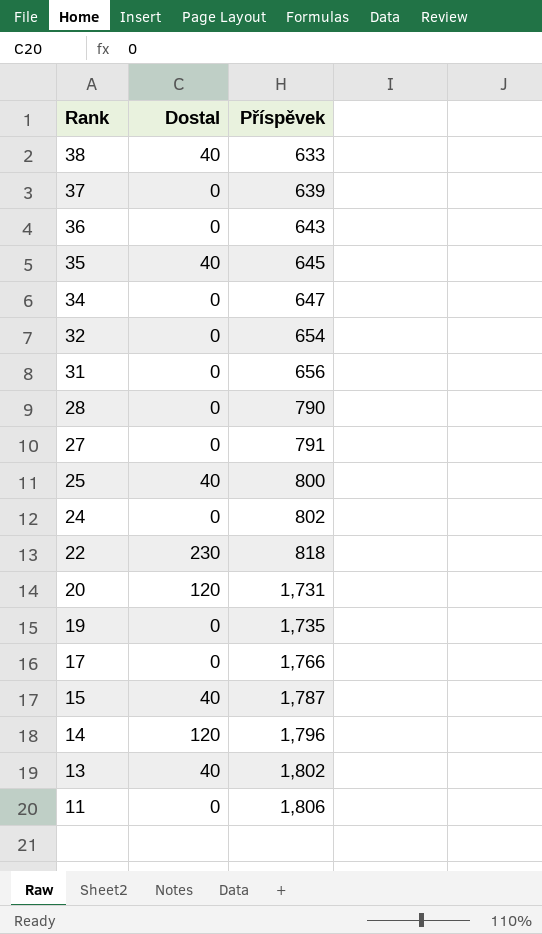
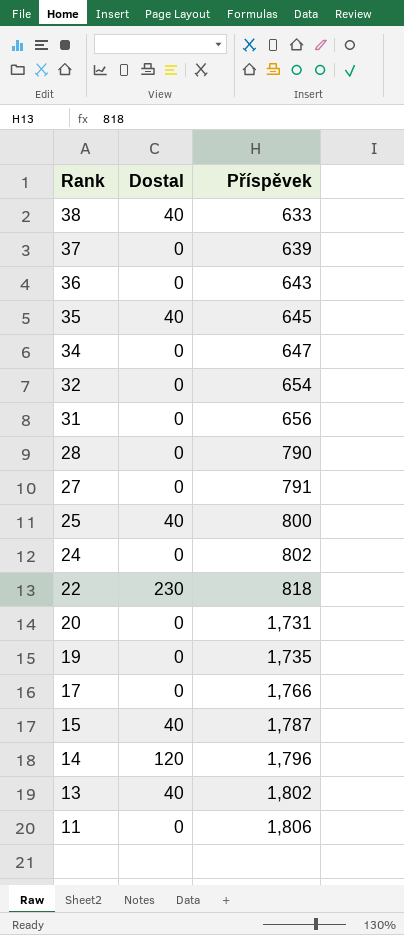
20 | Dostal: 120 -> 0

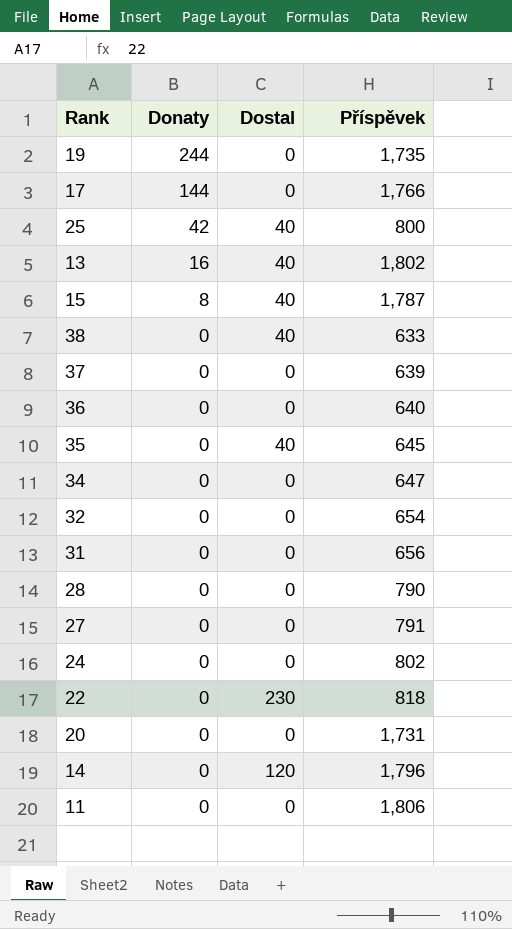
row order: Rank descending -> Donaty descending
column Donaty | position: none -> 2
36 | Příspěvek: 643 -> 640

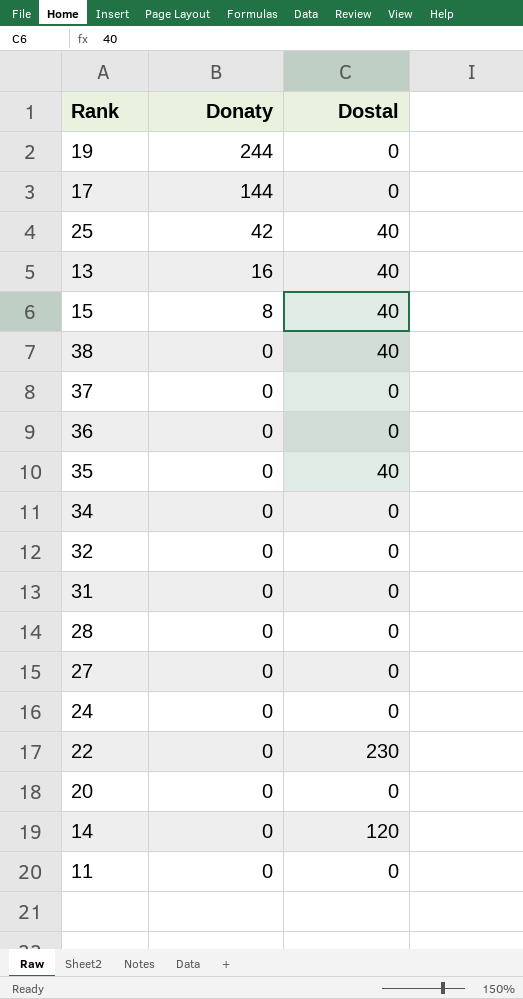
column Příspěvek | position: 4 -> none

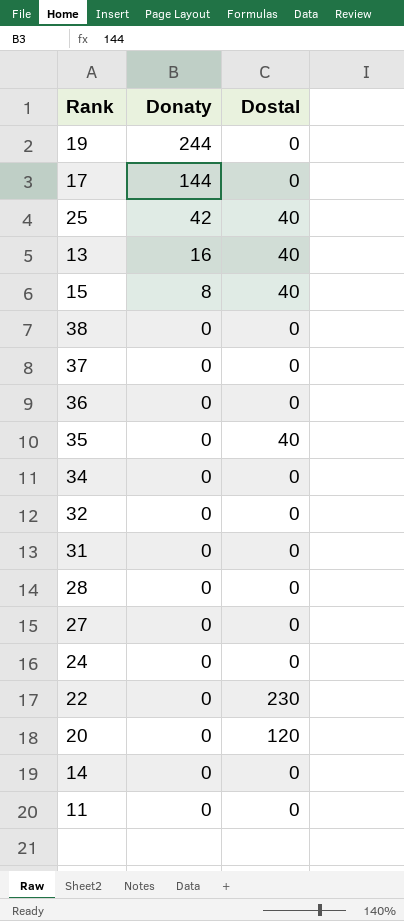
38 | Dostal: 40 -> 0
20 | Dostal: 0 -> 120
14 | Dostal: 120 -> 0

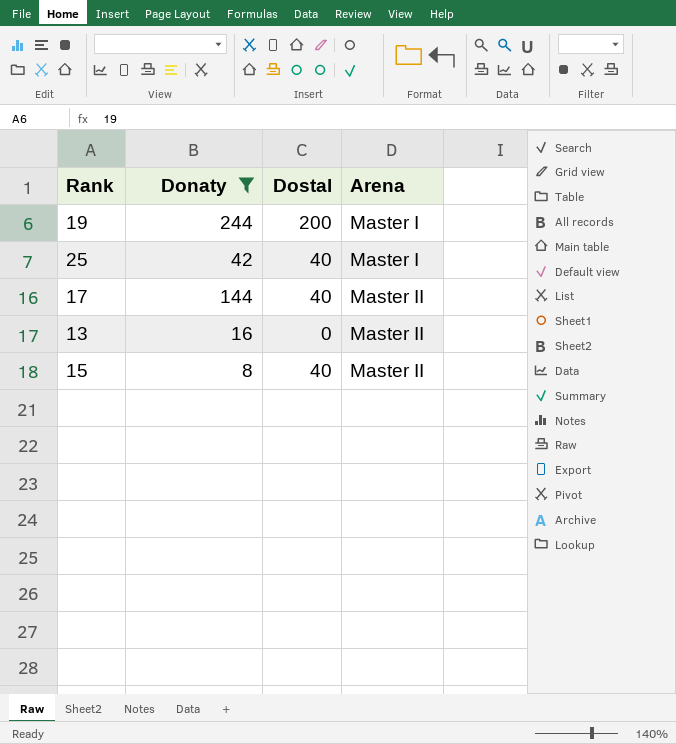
filter: none -> Donaty != 0
row order: Donaty descending -> Arena ascending
column Arena | position: none -> 4
19 | Dostal: 0 -> 200
17 | Dostal: 0 -> 40
13 | Dostal: 40 -> 0

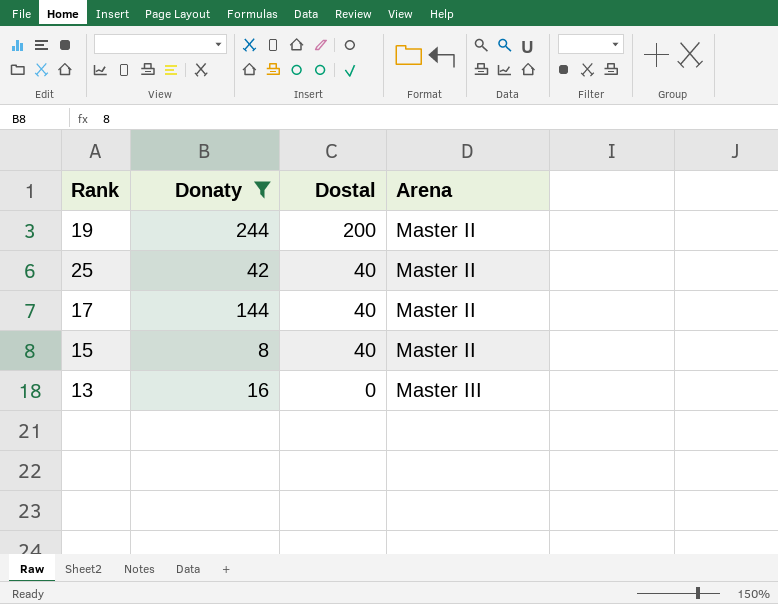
row order: Arena ascending -> Dostal descending
19 | Arena: Master I -> Master II
25 | Arena: Master I -> Master II
13 | Arena: Master II -> Master III

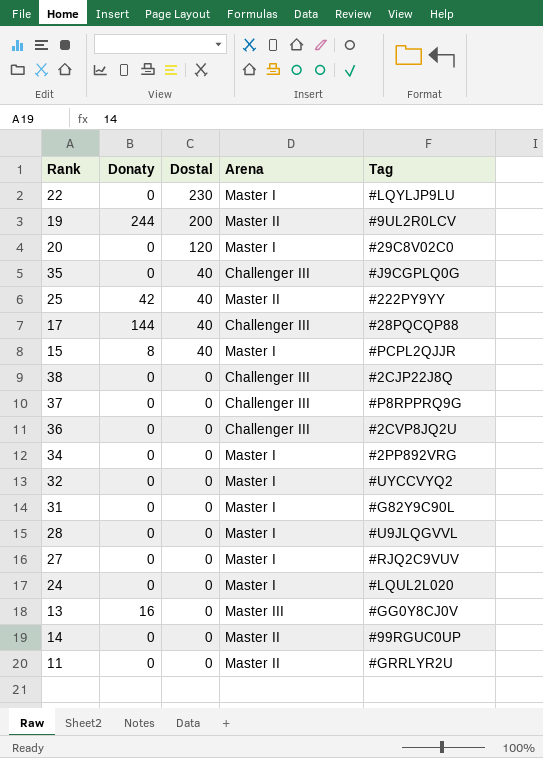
filter: Donaty != 0 -> none
column Tag | position: none -> 5
17 | Arena: Master II -> Challenger III
15 | Arena: Master II -> Master I

